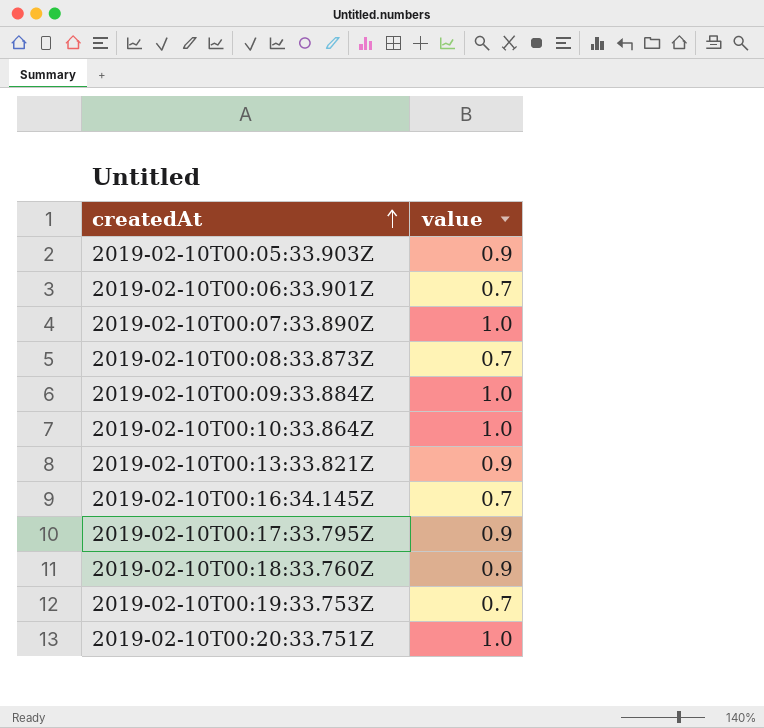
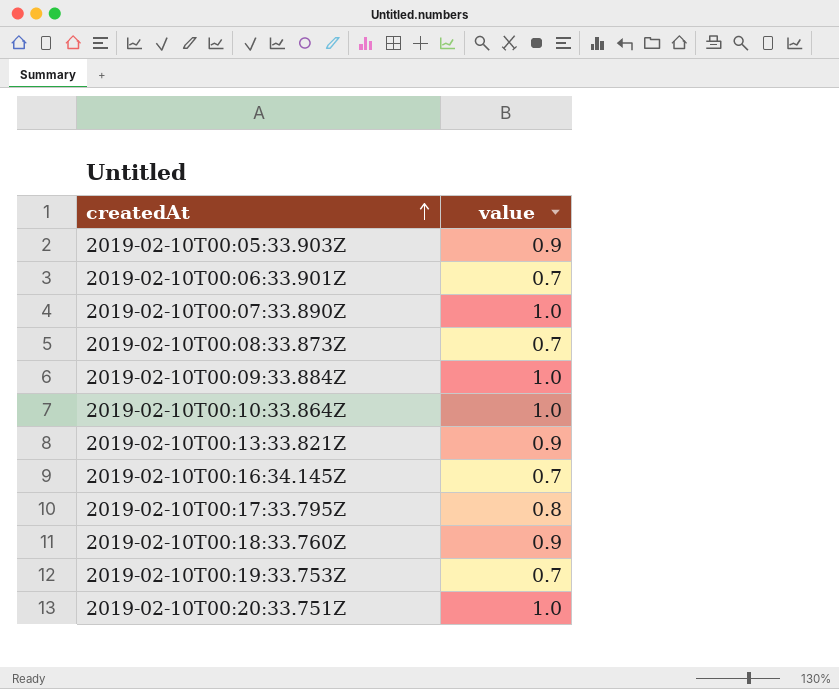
2019-02-10T00:17:33.795Z | value: 0.9 -> 0.8

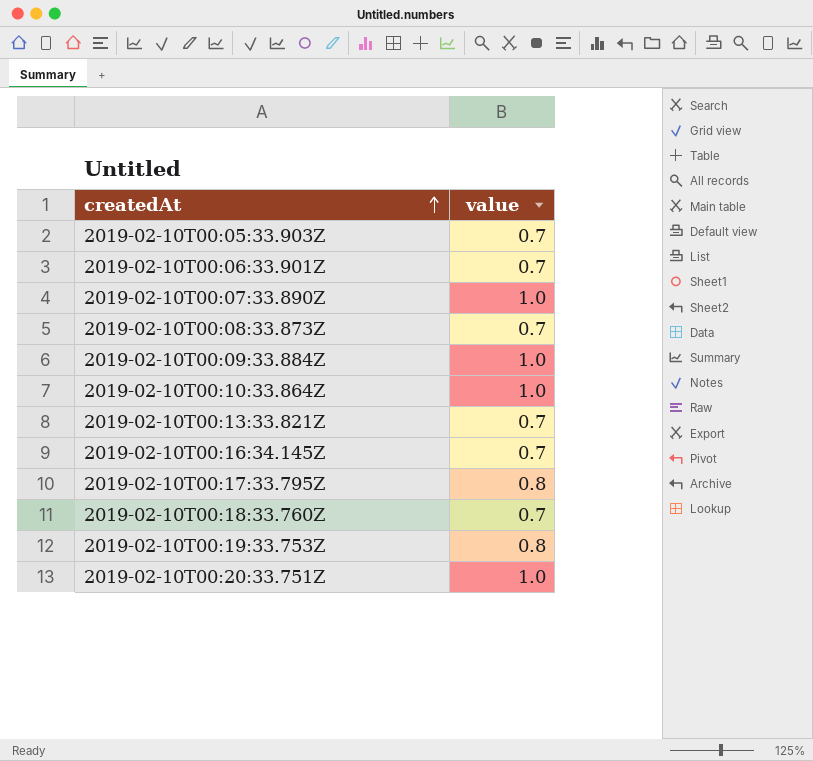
2019-02-10T00:05:33.903Z | value: 0.9 -> 0.7
2019-02-10T00:13:33.821Z | value: 0.9 -> 0.7
2019-02-10T00:18:33.760Z | value: 0.9 -> 0.7
2019-02-10T00:19:33.753Z | value: 0.7 -> 0.8

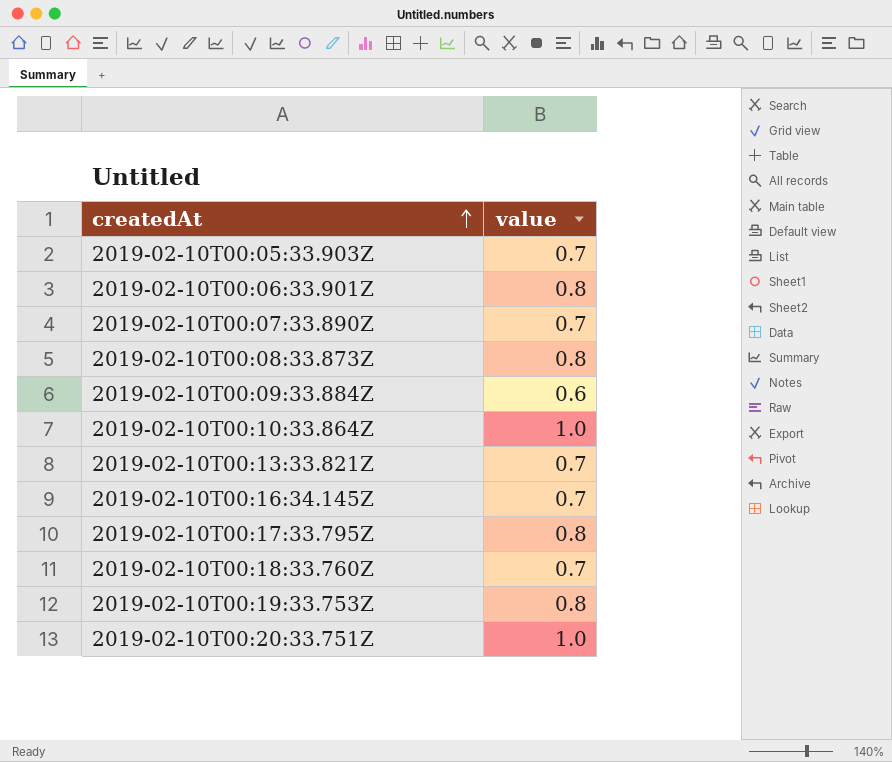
2019-02-10T00:06:33.901Z | value: 0.7 -> 0.8
2019-02-10T00:07:33.890Z | value: 1.0 -> 0.7
2019-02-10T00:08:33.873Z | value: 0.7 -> 0.8
2019-02-10T00:09:33.884Z | value: 1.0 -> 0.6

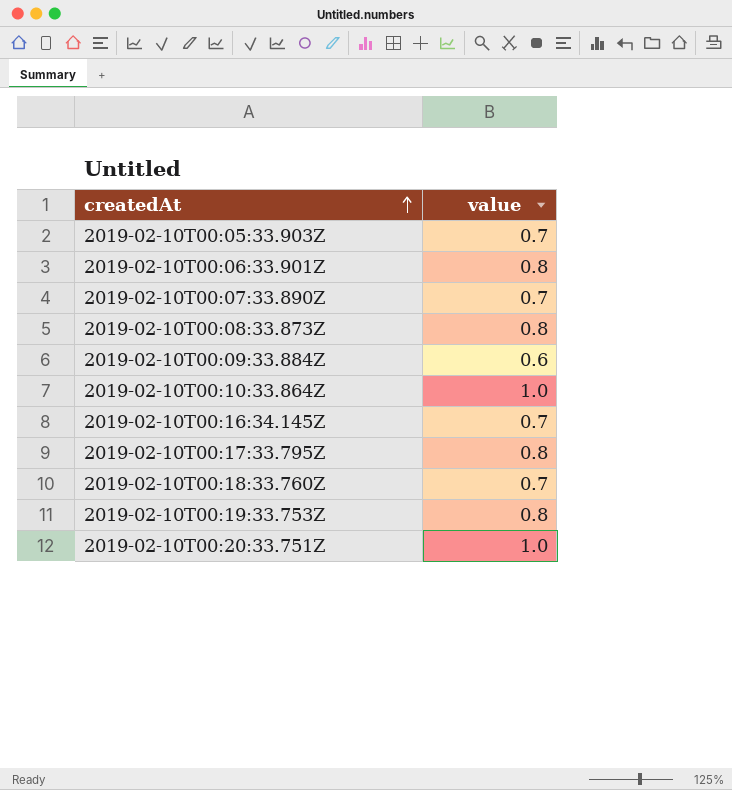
row 2019-02-10T00:13:33.821Z: 0.7 -> none

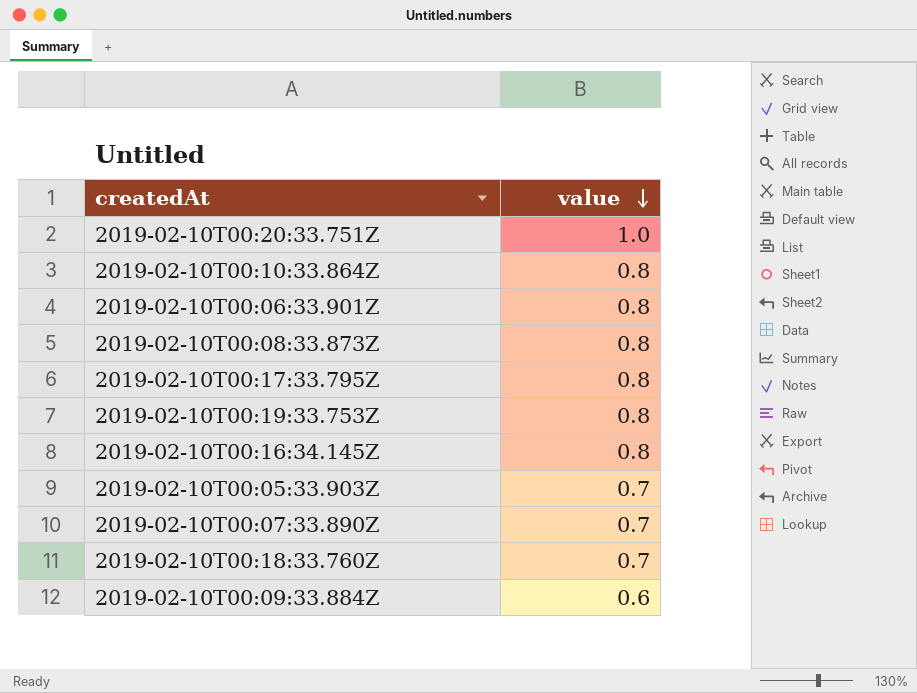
row order: createdAt ascending -> value descending
2019-02-10T00:10:33.864Z | value: 1.0 -> 0.8
2019-02-10T00:16:34.145Z | value: 0.7 -> 0.8

